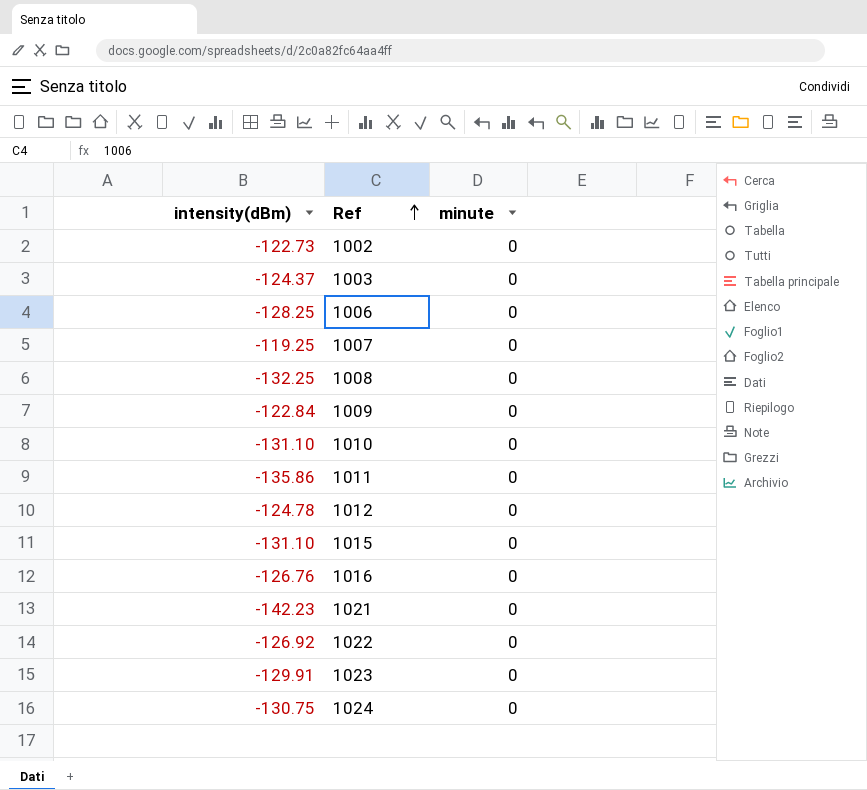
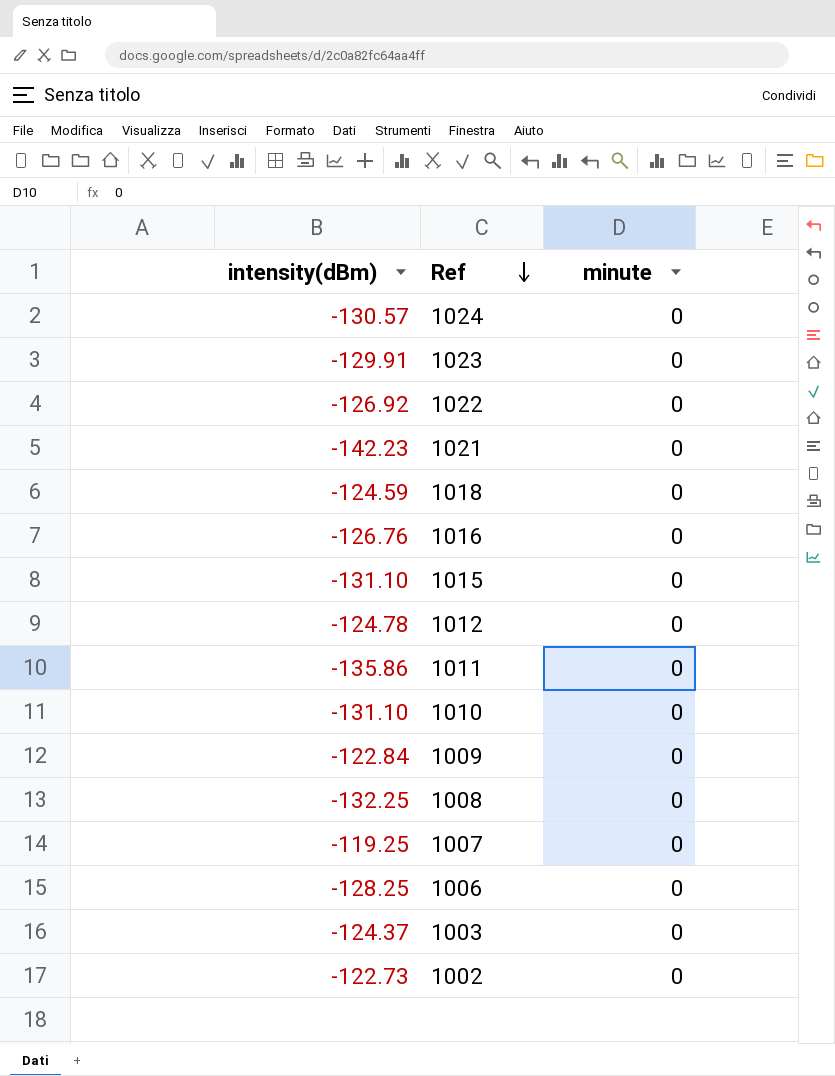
row order: Ref ascending -> Ref descending
1024 | intensity(dBm): -130.75 -> -130.57
row 1018: none -> -124.59 | 0

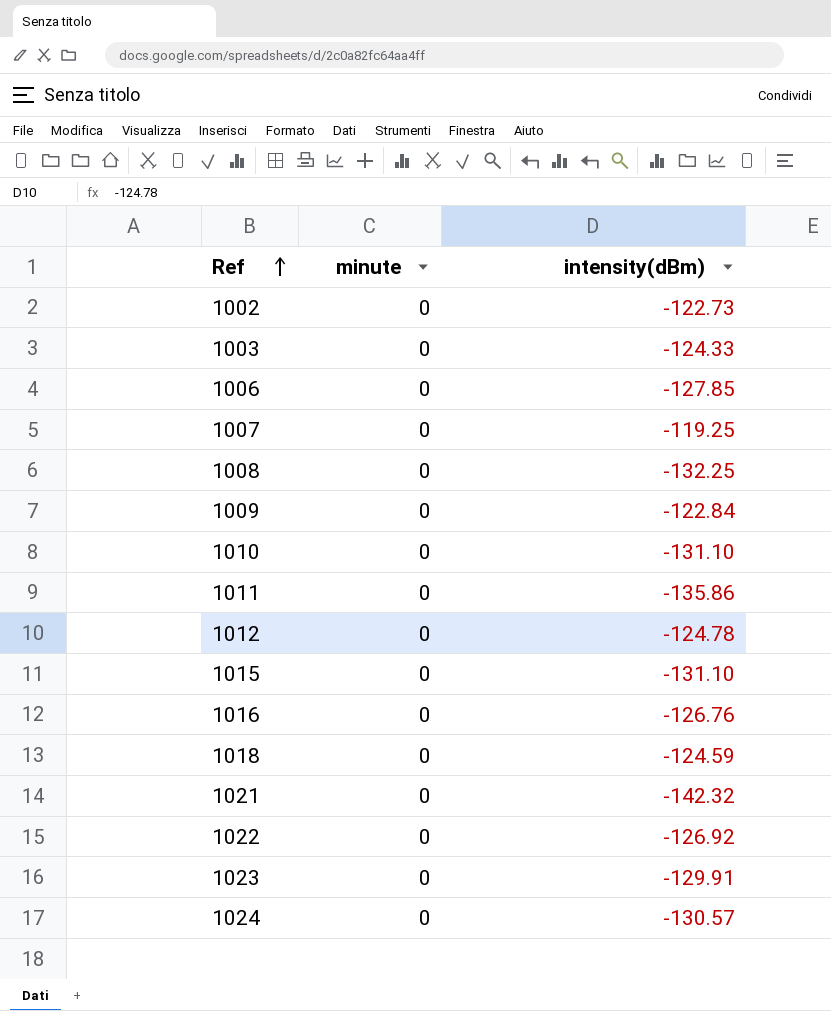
row order: Ref descending -> Ref ascending
column intensity(dBm) | position: 1 -> 3
1003 | intensity(dBm): -124.37 -> -124.33
1006 | intensity(dBm): -128.25 -> -127.85
1021 | intensity(dBm): -142.23 -> -142.32

